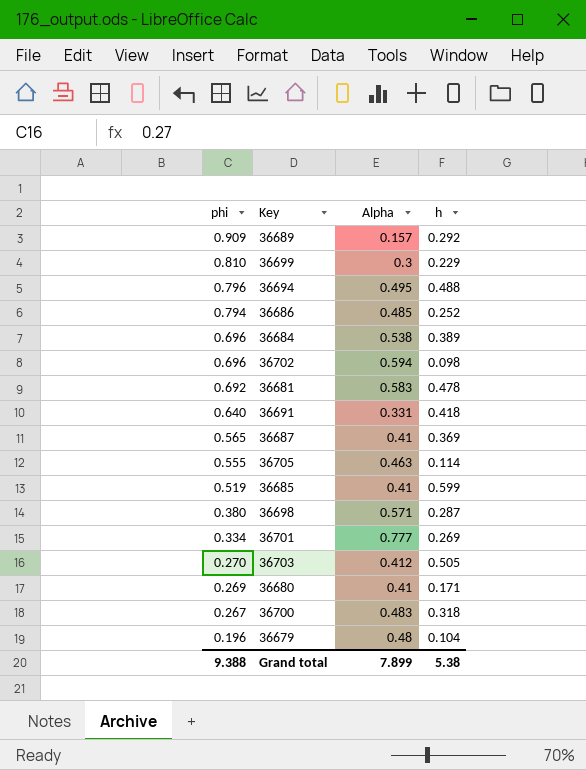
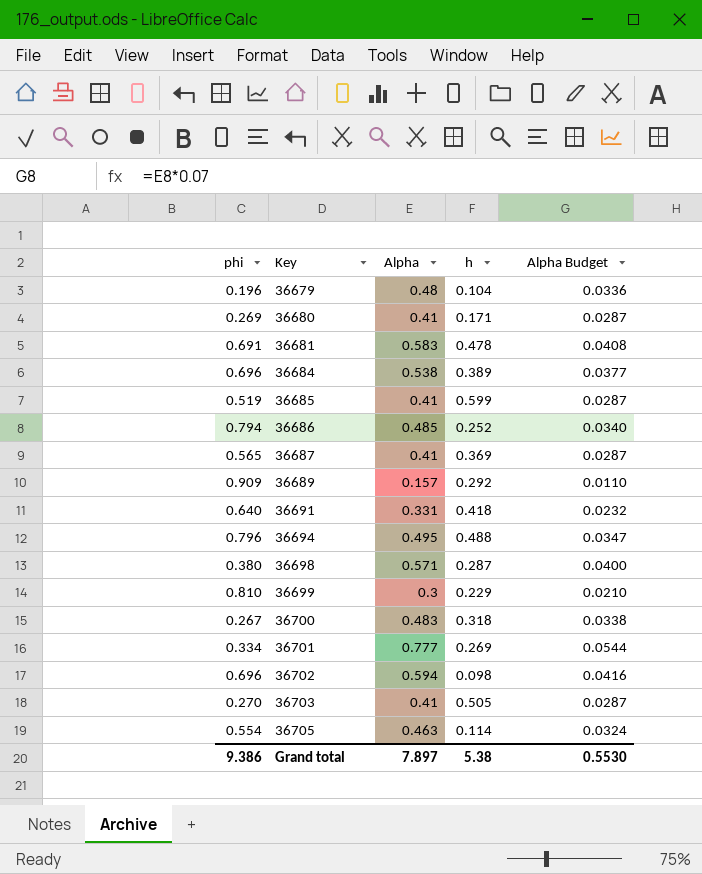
row order: phi descending -> Key ascending
column Alpha Budget | formula: none -> [Alpha] * 0.07
36681 | phi: 0.692 -> 0.691
36703 | Alpha: 0.412 -> 0.41
36705 | phi: 0.555 -> 0.554
Grand total | phi: 9.388 -> 9.386
Grand total | Alpha: 7.899 -> 7.897

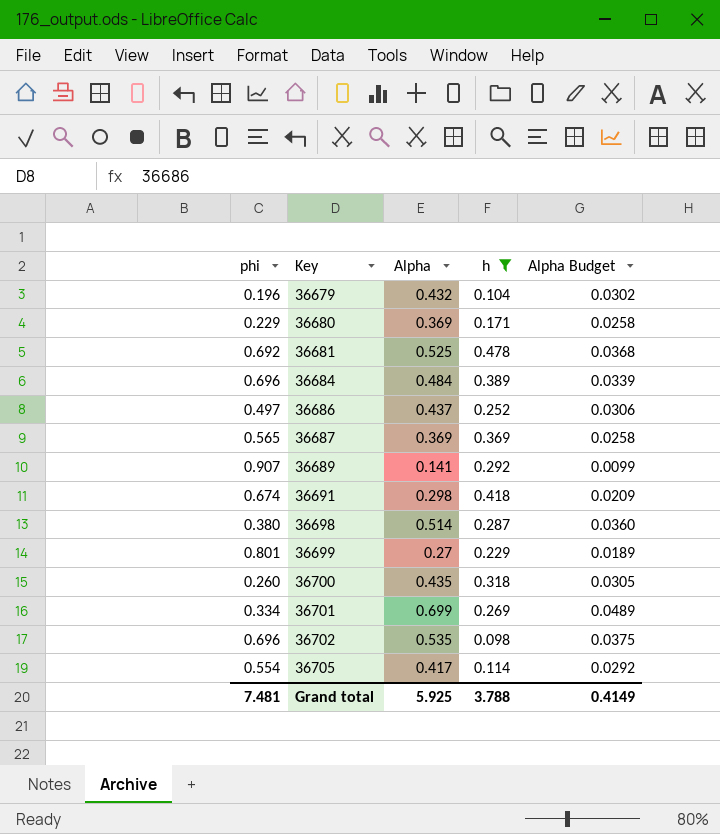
filter: none -> h <= 0.478
36679 | Alpha: 0.48 -> 0.432
36679 | Alpha Budget: 0.0336 -> 0.0302
36680 | phi: 0.269 -> 0.229
36680 | Alpha: 0.41 -> 0.369
36680 | Alpha Budget: 0.0287 -> 0.0258
36681 | phi: 0.691 -> 0.692
36681 | Alpha: 0.583 -> 0.525
36681 | Alpha Budget: 0.0408 -> 0.0368
36684 | Alpha: 0.538 -> 0.484
36684 | Alpha Budget: 0.0377 -> 0.0339
36686 | phi: 0.794 -> 0.497
36686 | Alpha: 0.485 -> 0.437
36686 | Alpha Budget: 0.0340 -> 0.0306
36687 | Alpha: 0.41 -> 0.369
36687 | Alpha Budget: 0.0287 -> 0.0258
36689 | phi: 0.909 -> 0.907
36689 | Alpha: 0.157 -> 0.141
36689 | Alpha Budget: 0.0110 -> 0.0099
36691 | phi: 0.640 -> 0.674
36691 | Alpha: 0.331 -> 0.298
36691 | Alpha Budget: 0.0232 -> 0.0209
36698 | Alpha: 0.571 -> 0.514
36698 | Alpha Budget: 0.0400 -> 0.0360
36699 | phi: 0.810 -> 0.801
36699 | Alpha: 0.3 -> 0.27
36699 | Alpha Budget: 0.0210 -> 0.0189
36700 | phi: 0.267 -> 0.260
36700 | Alpha: 0.483 -> 0.435
36700 | Alpha Budget: 0.0338 -> 0.0305
36701 | Alpha: 0.777 -> 0.699
36701 | Alpha Budget: 0.0544 -> 0.0489
36702 | Alpha: 0.594 -> 0.535
36702 | Alpha Budget: 0.0416 -> 0.0375
36705 | Alpha: 0.463 -> 0.417
36705 | Alpha Budget: 0.0324 -> 0.0292
Grand total | phi: 9.386 -> 7.481
Grand total | Alpha: 7.897 -> 5.925
Grand total | h: 5.38 -> 3.788
Grand total | Alpha Budget: 0.5530 -> 0.4149

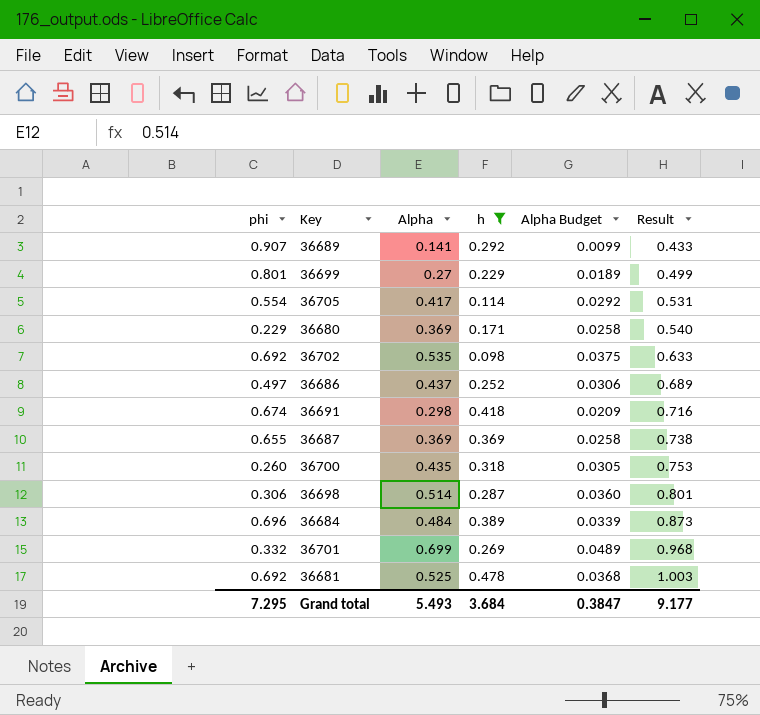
row order: Key ascending -> Result ascending
column Result | formula: none -> [Alpha] + [h]
row 36679: 0.196 | 0.432 | 0.104 | 0.0302 -> none
36702 | phi: 0.696 -> 0.692
36687 | phi: 0.565 -> 0.655
36698 | phi: 0.380 -> 0.306
36701 | phi: 0.334 -> 0.332
Grand total | phi: 7.481 -> 7.295
Grand total | Alpha: 5.925 -> 5.493
Grand total | h: 3.788 -> 3.684
Grand total | Alpha Budget: 0.4149 -> 0.3847

